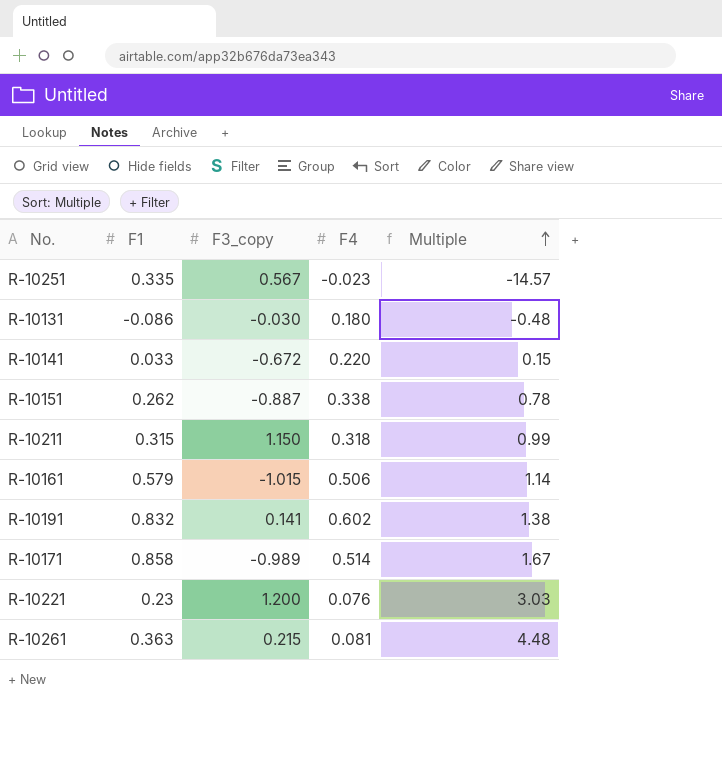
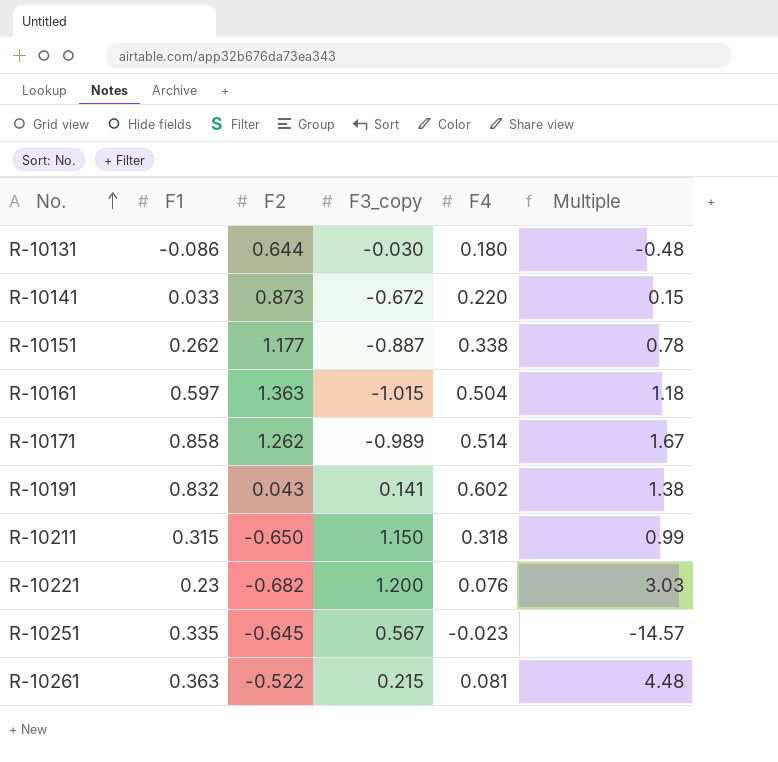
row order: Multiple ascending -> No. ascending
column F2 | position: none -> 3
R-10161 | F1: 0.579 -> 0.597
R-10161 | F4: 0.506 -> 0.504
R-10161 | Multiple: 1.14 -> 1.18

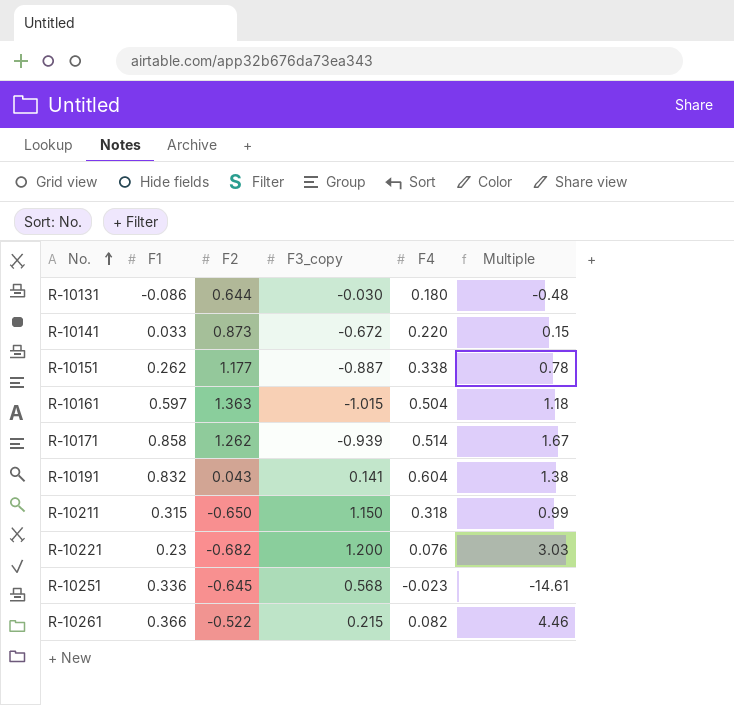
R-10171 | F3_copy: -0.989 -> -0.939
R-10191 | F4: 0.602 -> 0.604
R-10251 | F1: 0.335 -> 0.336
R-10251 | F3_copy: 0.567 -> 0.568
R-10251 | Multiple: -14.57 -> -14.61
R-10261 | F1: 0.363 -> 0.366
R-10261 | F4: 0.081 -> 0.082
R-10261 | Multiple: 4.48 -> 4.46

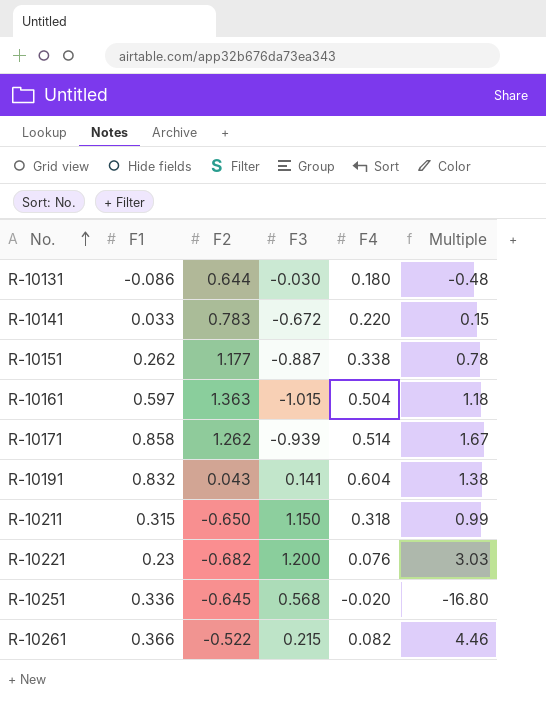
column name: F3_copy -> F3
R-10141 | F2: 0.873 -> 0.783
R-10251 | F4: -0.023 -> -0.020
R-10251 | Multiple: -14.61 -> -16.80

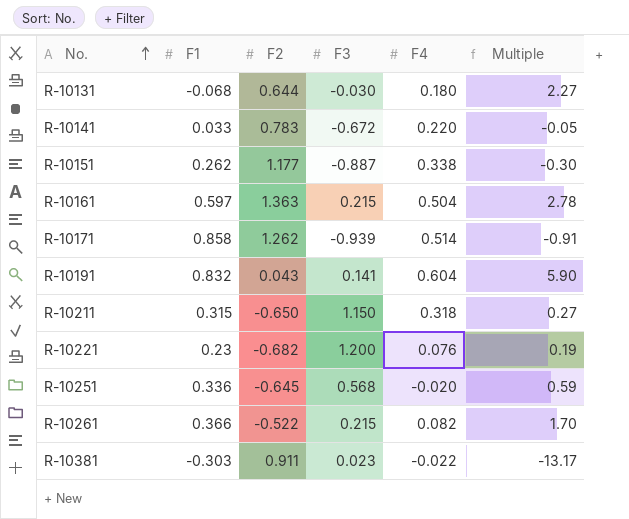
column Multiple | formula: [F1] / [F4] -> [F1] / [F3]
R-10131 | F1: -0.086 -> -0.068
R-10161 | F3: -1.015 -> 0.215
row R-10381: none -> -0.303 | 0.911 | 0.023 | -0.022 | -13.17

